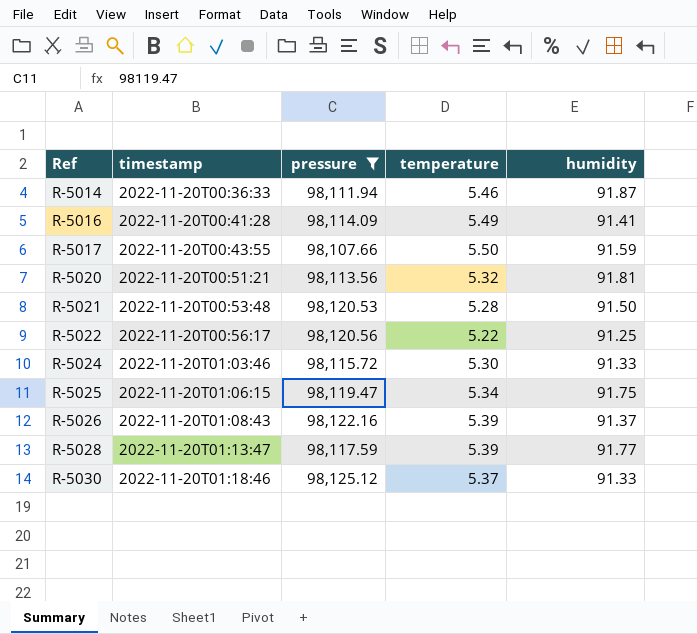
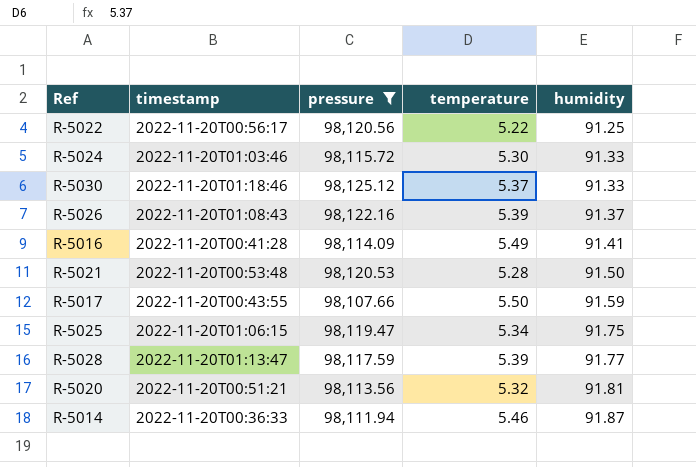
row order: Ref ascending -> humidity ascending

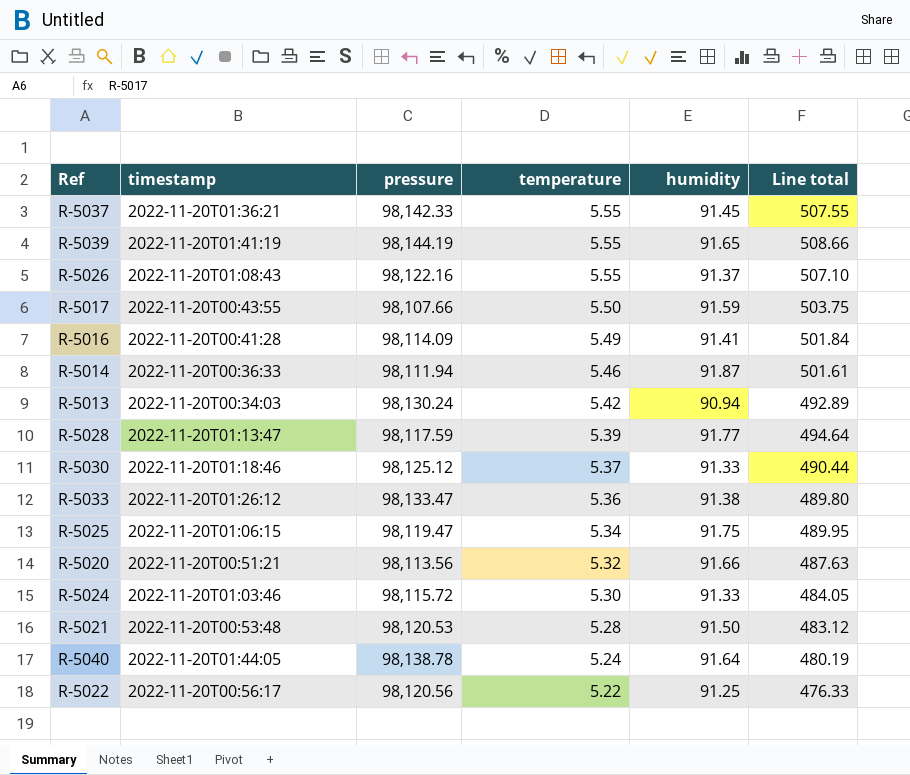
filter: pressure <= 98,125.12 -> none
row order: humidity ascending -> temperature descending
column Line total | formula: none -> [temperature] * [humidity]
R-5026 | temperature: 5.39 -> 5.55
R-5020 | humidity: 91.81 -> 91.66

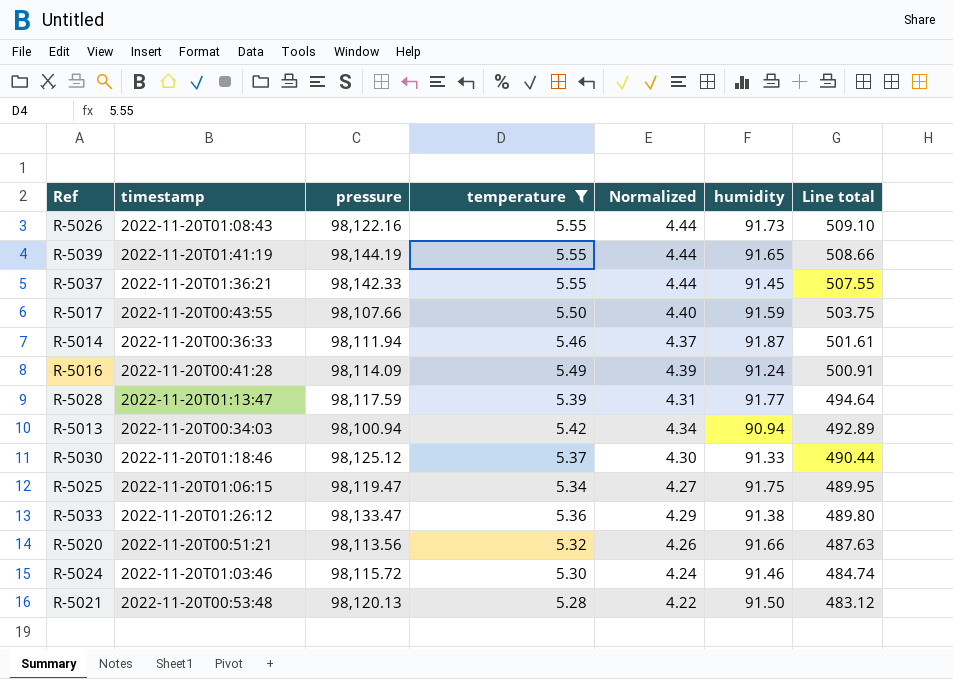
filter: none -> temperature >= 5.28
row order: temperature descending -> Line total descending
column Normalized | formula: none -> [temperature] * 0.8
R-5026 | humidity: 91.37 -> 91.73
R-5026 | Line total: 507.10 -> 509.10
R-5016 | humidity: 91.41 -> 91.24
R-5016 | Line total: 501.84 -> 500.91
R-5013 | pressure: 98,130.24 -> 98,100.94
R-5024 | humidity: 91.33 -> 91.46
R-5024 | Line total: 484.05 -> 484.74
R-5021 | pressure: 98,120.53 -> 98,120.13

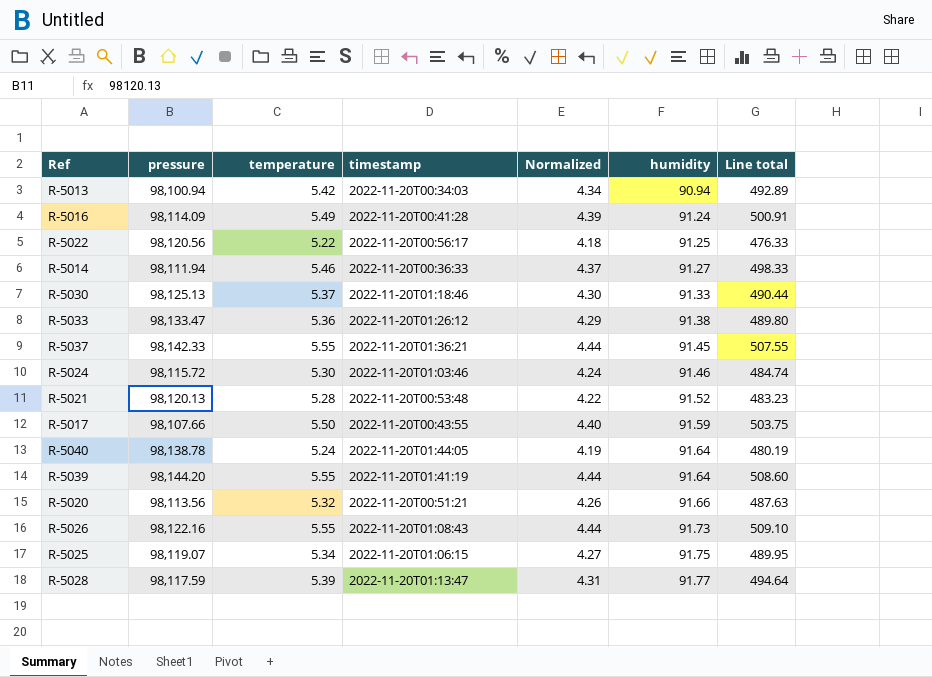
filter: temperature >= 5.28 -> none
row order: Line total descending -> humidity ascending
column timestamp | position: 2 -> 4
R-5014 | humidity: 91.87 -> 91.27
R-5014 | Line total: 501.61 -> 498.33
R-5030 | pressure: 98,125.12 -> 98,125.13
R-5021 | humidity: 91.50 -> 91.52
R-5021 | Line total: 483.12 -> 483.23
R-5039 | pressure: 98,144.19 -> 98,144.20
R-5039 | humidity: 91.65 -> 91.64
R-5039 | Line total: 508.66 -> 508.60
R-5025 | pressure: 98,119.47 -> 98,119.07

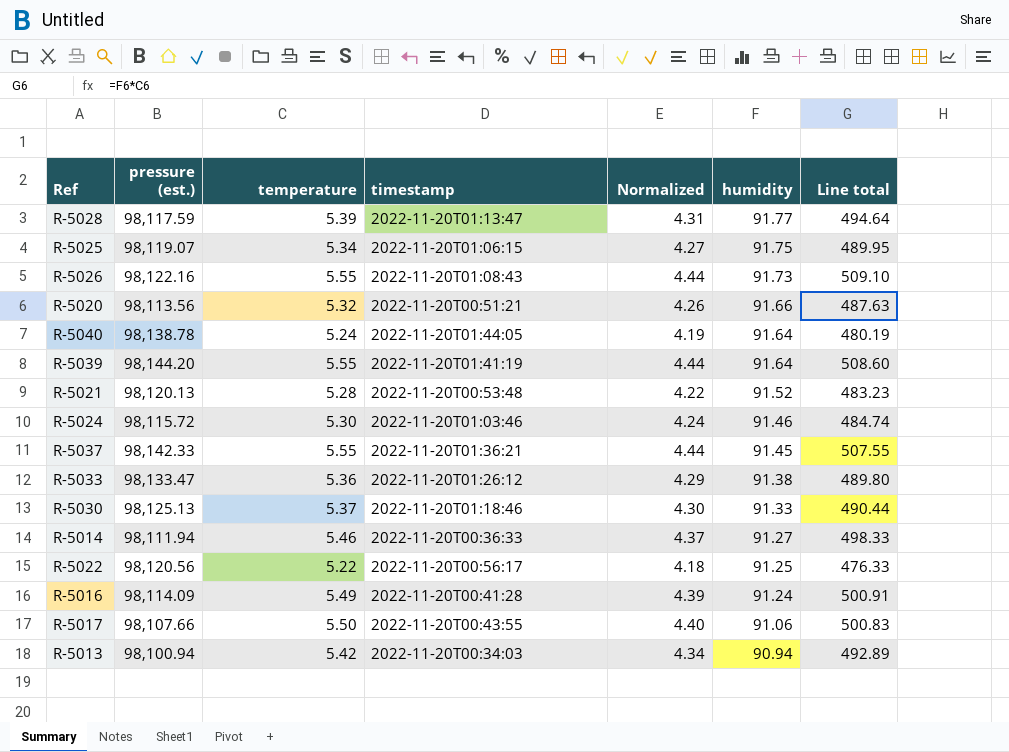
row order: humidity ascending -> humidity descending
column name: pressure -> pressure (est.)
R-5017 | humidity: 91.59 -> 91.06
R-5017 | Line total: 503.75 -> 500.83

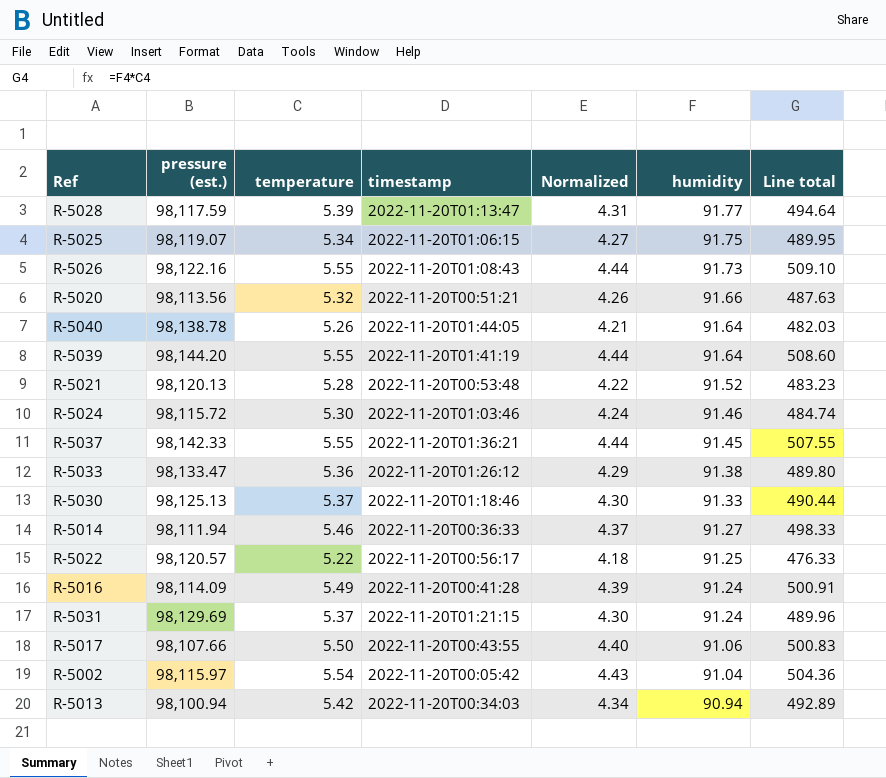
R-5040 | temperature: 5.24 -> 5.26
R-5040 | Normalized: 4.19 -> 4.21
R-5040 | Line total: 480.19 -> 482.03
R-5022 | pressure (est.): 98,120.56 -> 98,120.57
row R-5031: none -> 98,129.69 | 5.37 | 2022-11-20T01:21:15 | 4.30 | 91.24 | 489.96
row R-5002: none -> 98,115.97 | 5.54 | 2022-11-20T00:05:42 | 4.43 | 91.04 | 504.36

